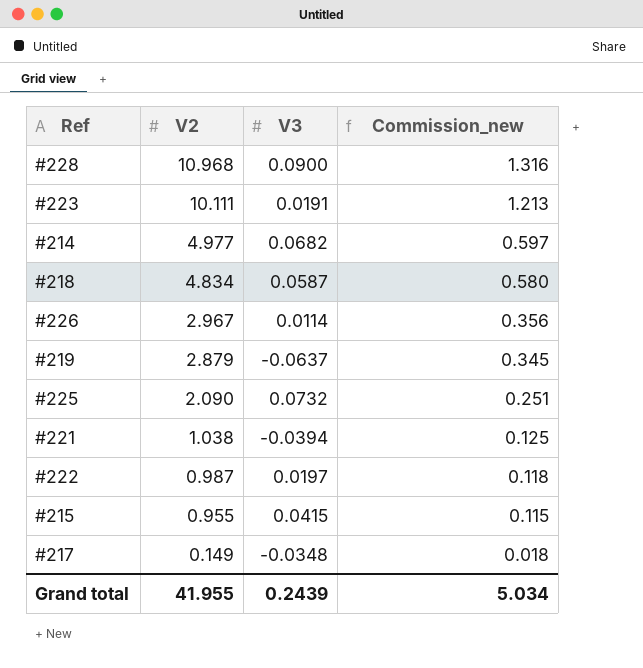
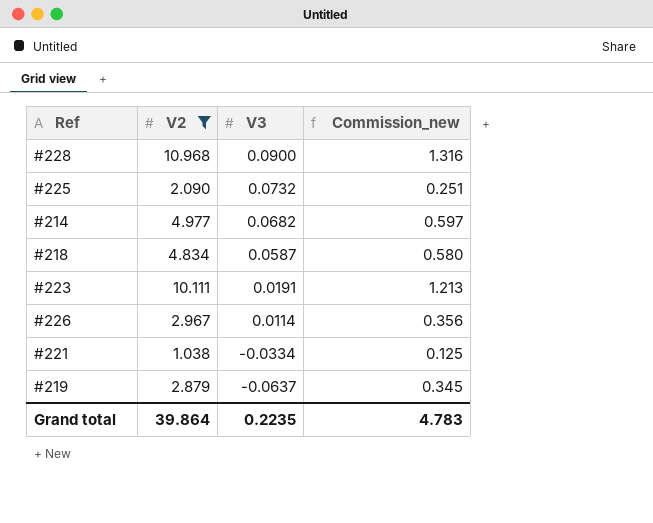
filter: none -> V2 >= 1.038
row order: V2 descending -> V3 descending
#221 | V3: -0.0394 -> -0.0334
Grand total | V2: 41.955 -> 39.864
Grand total | V3: 0.2439 -> 0.2235
Grand total | Commission_new: 5.034 -> 4.783

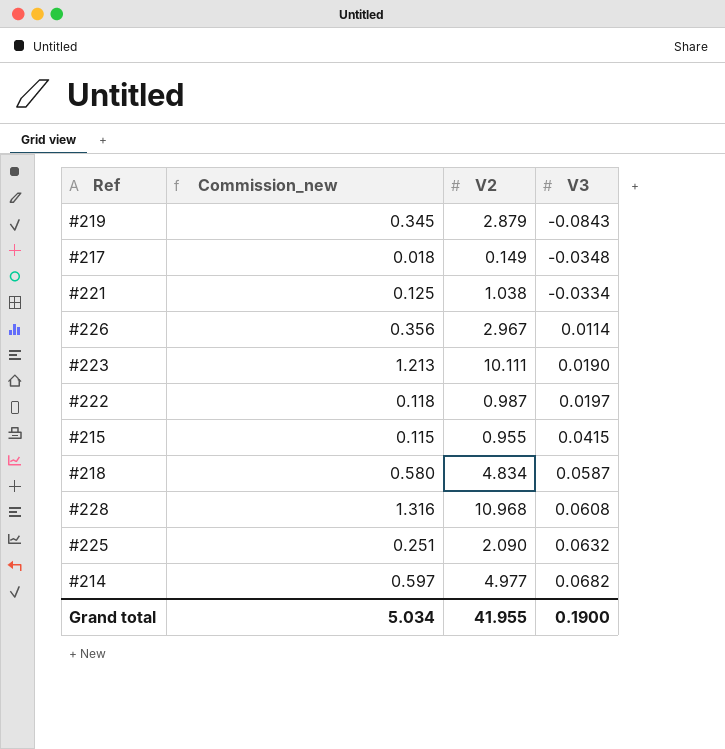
filter: V2 >= 1.038 -> none
row order: V3 descending -> V3 ascending
column Commission_new | position: 4 -> 2
#219 | V3: -0.0637 -> -0.0843
#223 | V3: 0.0191 -> 0.0190
#228 | V3: 0.0900 -> 0.0608
#225 | V3: 0.0732 -> 0.0632
Grand total | Commission_new: 4.783 -> 5.034
Grand total | V2: 39.864 -> 41.955
Grand total | V3: 0.2235 -> 0.1900

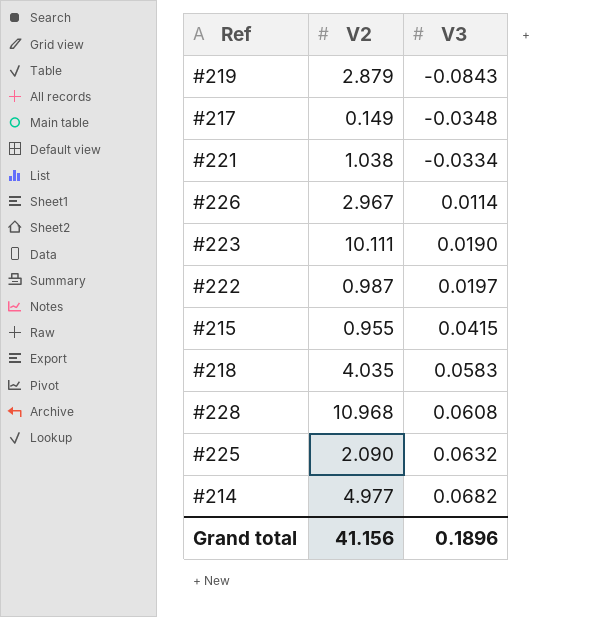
column Commission_new | formula: [V2] * 0.12 -> none
#218 | V2: 4.834 -> 4.035
#218 | V3: 0.0587 -> 0.0583
Grand total | V2: 41.955 -> 41.156
Grand total | V3: 0.1900 -> 0.1896

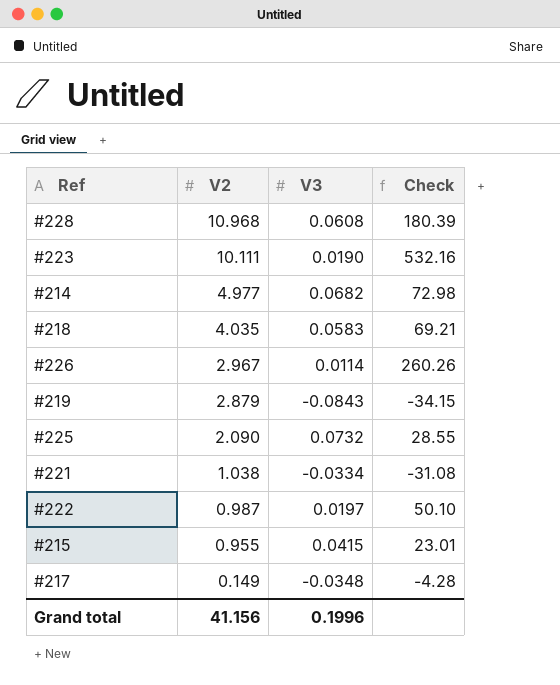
row order: V3 ascending -> V2 descending
column Check | formula: none -> [V2] / [V3]
#225 | V3: 0.0632 -> 0.0732
Grand total | V3: 0.1896 -> 0.1996

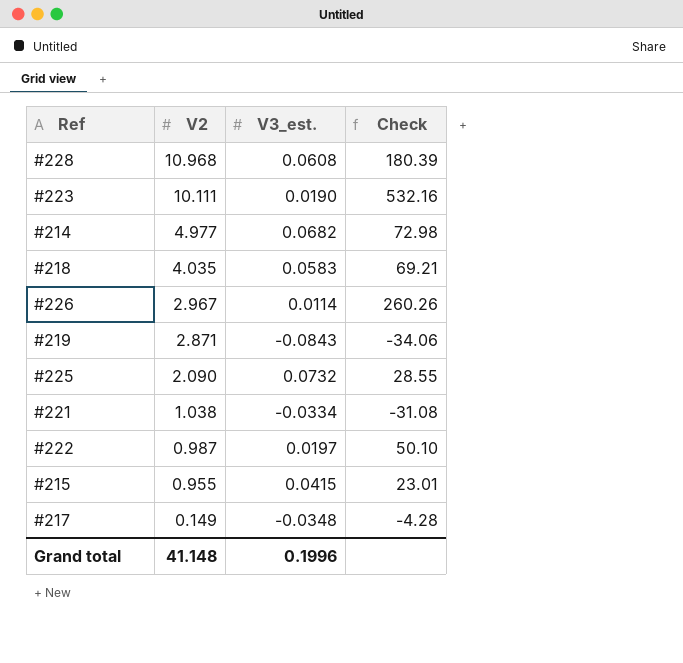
column name: V3 -> V3_est.
#219 | V2: 2.879 -> 2.871
#219 | Check: -34.15 -> -34.06
Grand total | V2: 41.156 -> 41.148

